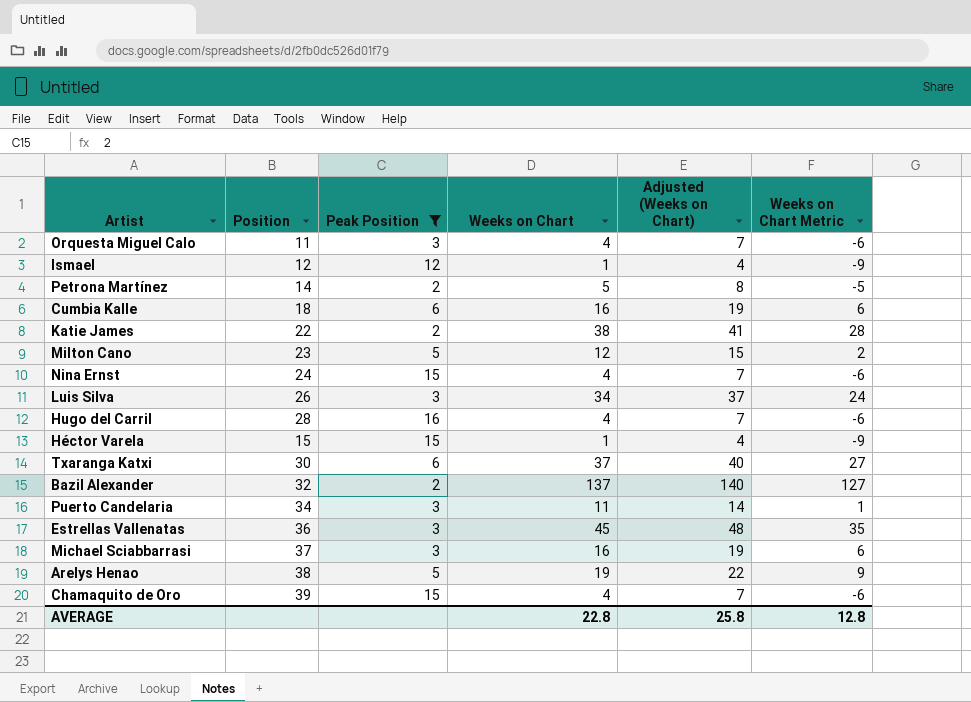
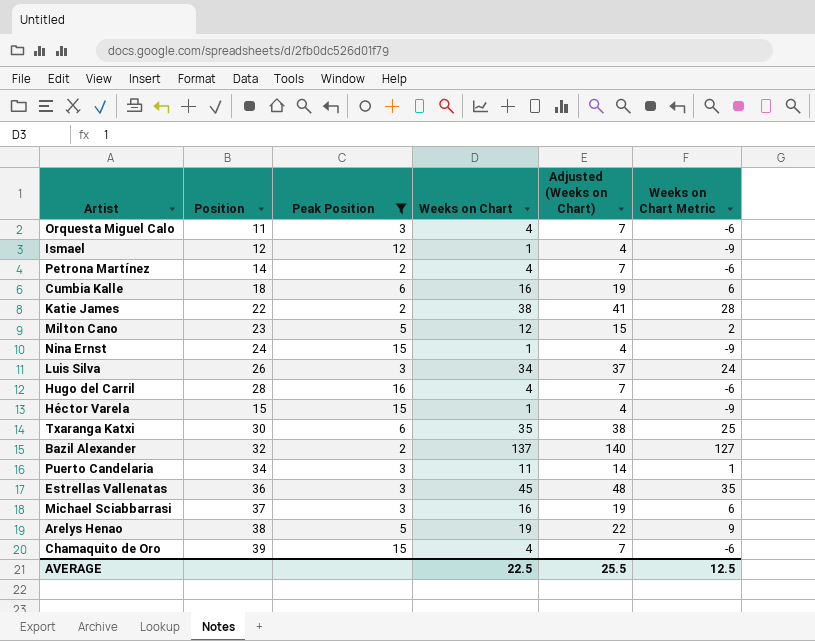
Petrona Martínez | Weeks on Chart: 5 -> 4
Petrona Martínez | Adjusted (Weeks on Chart): 8 -> 7
Petrona Martínez | Weeks on Chart Metric: -5 -> -6
Nina Ernst | Weeks on Chart: 4 -> 1
Nina Ernst | Adjusted (Weeks on Chart): 7 -> 4
Nina Ernst | Weeks on Chart Metric: -6 -> -9
Txaranga Katxi | Weeks on Chart: 37 -> 35
Txaranga Katxi | Adjusted (Weeks on Chart): 40 -> 38
Txaranga Katxi | Weeks on Chart Metric: 27 -> 25
AVERAGE | Weeks on Chart: 22.8 -> 22.5
AVERAGE | Adjusted (Weeks on Chart): 25.8 -> 25.5
AVERAGE | Weeks on Chart Metric: 12.8 -> 12.5

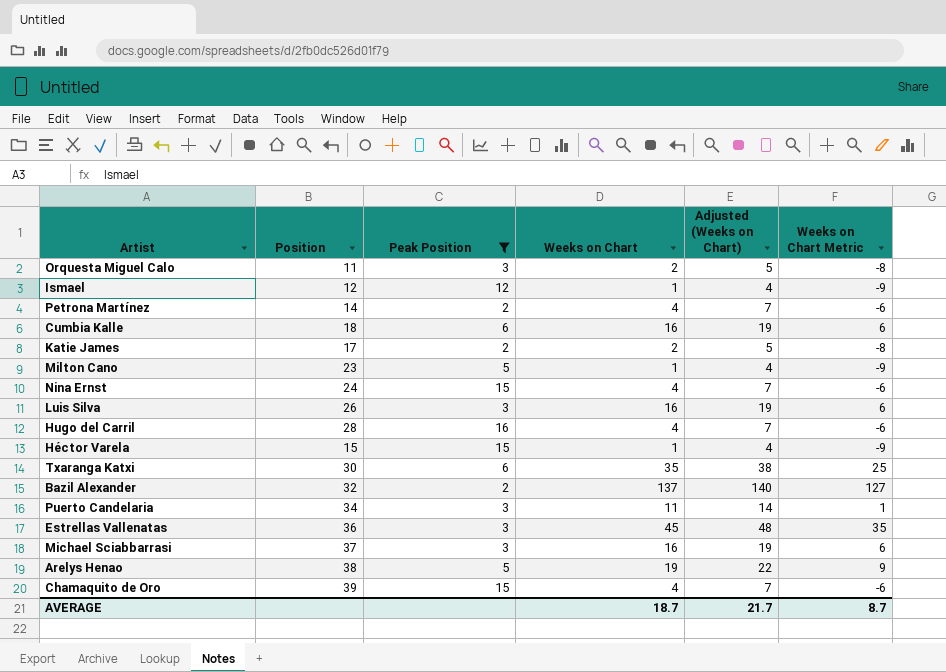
Orquesta Miguel Calo | Weeks on Chart: 4 -> 2
Orquesta Miguel Calo | Adjusted (Weeks on Chart): 7 -> 5
Orquesta Miguel Calo | Weeks on Chart Metric: -6 -> -8
Katie James | Position: 22 -> 17
Katie James | Weeks on Chart: 38 -> 2
Katie James | Adjusted (Weeks on Chart): 41 -> 5
Katie James | Weeks on Chart Metric: 28 -> -8
Milton Cano | Weeks on Chart: 12 -> 1
Milton Cano | Adjusted (Weeks on Chart): 15 -> 4
Milton Cano | Weeks on Chart Metric: 2 -> -9
Nina Ernst | Weeks on Chart: 1 -> 4
Nina Ernst | Adjusted (Weeks on Chart): 4 -> 7
Nina Ernst | Weeks on Chart Metric: -9 -> -6
Luis Silva | Weeks on Chart: 34 -> 16
Luis Silva | Adjusted (Weeks on Chart): 37 -> 19
Luis Silva | Weeks on Chart Metric: 24 -> 6
AVERAGE | Weeks on Chart: 22.5 -> 18.7
AVERAGE | Adjusted (Weeks on Chart): 25.5 -> 21.7
AVERAGE | Weeks on Chart Metric: 12.5 -> 8.7

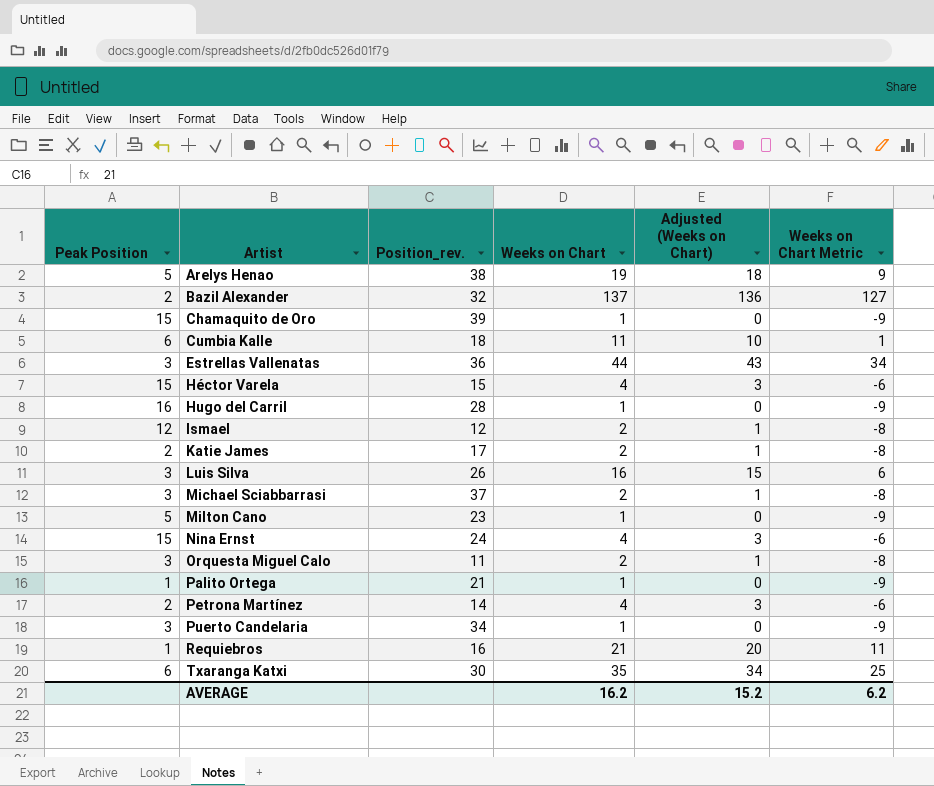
filter: Peak Position != 1 -> none
row order: none -> Artist ascending
column Peak Position | position: 3 -> 1
column name: Position -> Position_rev.
column Adjusted (Weeks on Chart) | formula: [Weeks on Chart] + 3 -> [Weeks on Chart] - 1
Chamaquito de Oro | Weeks on Chart: 4 -> 1
Chamaquito de Oro | Weeks on Chart Metric: -6 -> -9
Cumbia Kalle | Weeks on Chart: 16 -> 11
Cumbia Kalle | Weeks on Chart Metric: 6 -> 1
Estrellas Vallenatas | Weeks on Chart: 45 -> 44
Estrellas Vallenatas | Weeks on Chart Metric: 35 -> 34
Héctor Varela | Weeks on Chart: 1 -> 4
Héctor Varela | Weeks on Chart Metric: -9 -> -6
Hugo del Carril | Weeks on Chart: 4 -> 1
Hugo del Carril | Weeks on Chart Metric: -6 -> -9
Ismael | Weeks on Chart: 1 -> 2
Ismael | Weeks on Chart Metric: -9 -> -8
Michael Sciabbarrasi | Weeks on Chart: 16 -> 2
Michael Sciabbarrasi | Weeks on Chart Metric: 6 -> -8
Puerto Candelaria | Weeks on Chart: 11 -> 1
Puerto Candelaria | Weeks on Chart Metric: 1 -> -9
AVERAGE | Weeks on Chart: 18.7 -> 16.2
AVERAGE | Adjusted (Weeks on Chart): 21.7 -> 15.2
AVERAGE | Weeks on Chart Metric: 8.7 -> 6.2

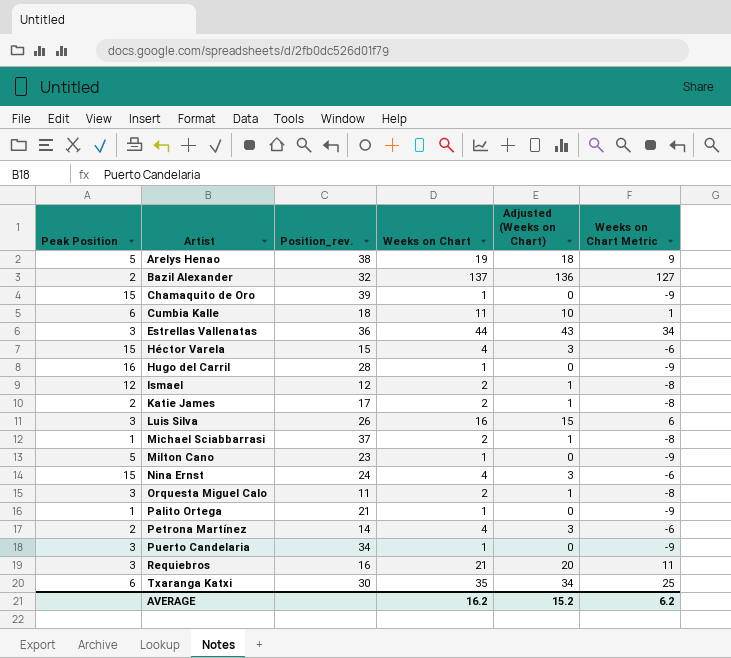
Michael Sciabbarrasi | Peak Position: 3 -> 1
Requiebros | Peak Position: 1 -> 3

